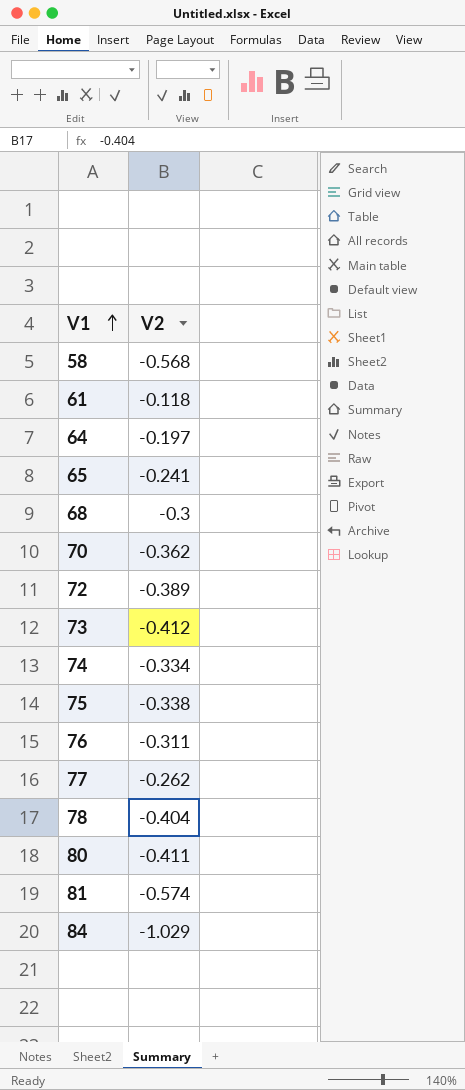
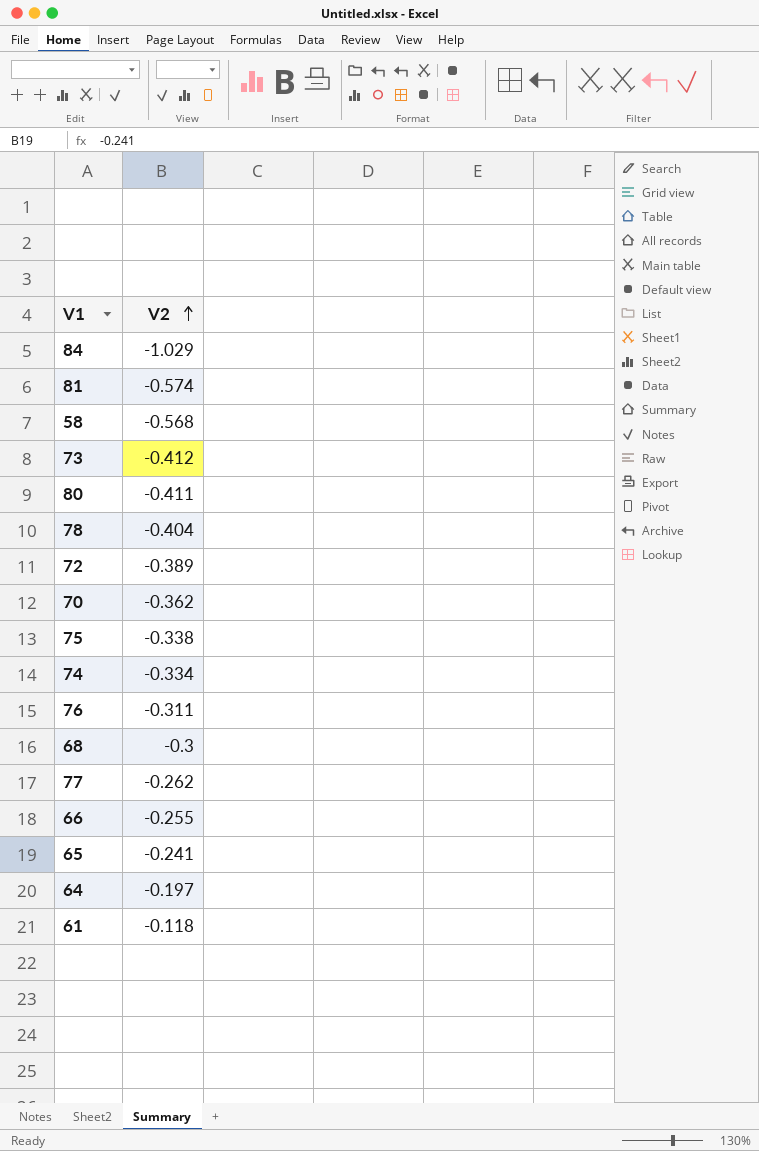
row order: V1 ascending -> V2 ascending
row 66: none -> -0.255

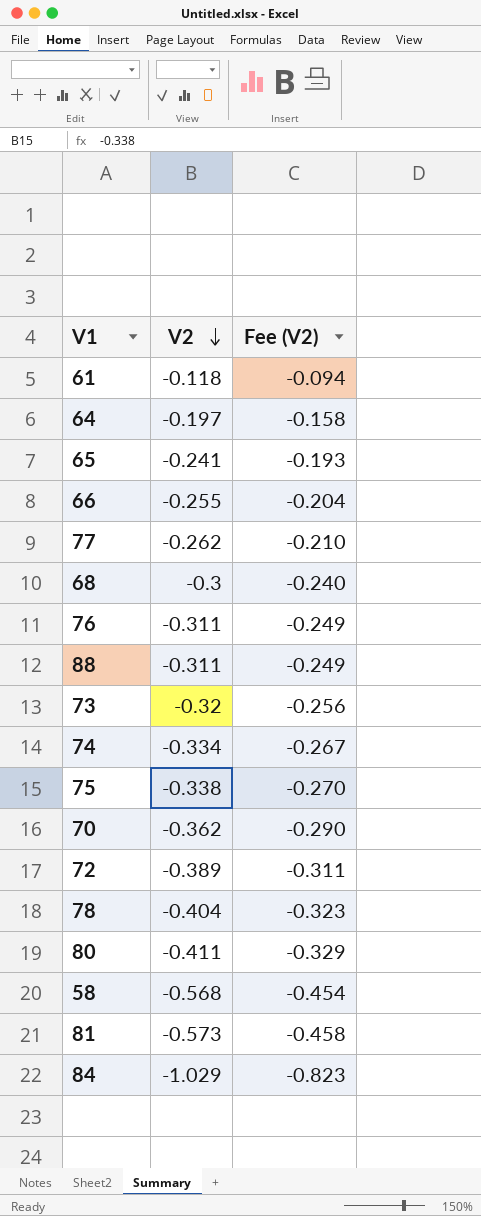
row order: V2 ascending -> V2 descending
column Fee (V2) | formula: none -> [V2] * 0.8
row 88: none -> -0.311 | -0.249
73 | V2: -0.412 -> -0.32
81 | V2: -0.574 -> -0.573

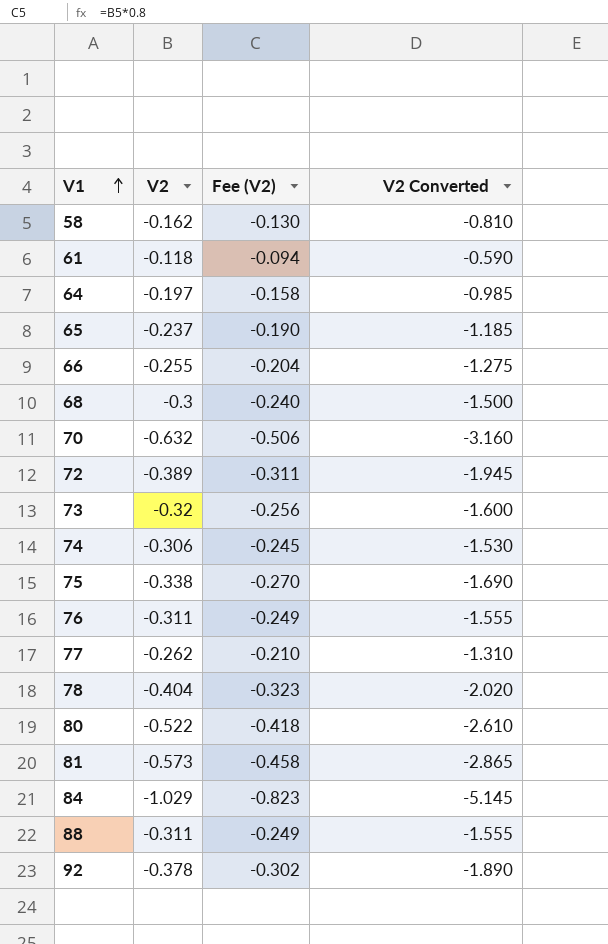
row order: V2 descending -> V1 ascending
column V2 Converted | formula: none -> [V2] * 5
58 | V2: -0.568 -> -0.162
58 | Fee (V2): -0.454 -> -0.130
65 | V2: -0.241 -> -0.237
65 | Fee (V2): -0.193 -> -0.190
70 | V2: -0.362 -> -0.632
70 | Fee (V2): -0.290 -> -0.506
74 | V2: -0.334 -> -0.306
74 | Fee (V2): -0.267 -> -0.245
80 | V2: -0.411 -> -0.522
80 | Fee (V2): -0.329 -> -0.418
row 92: none -> -0.378 | -0.302 | -1.890

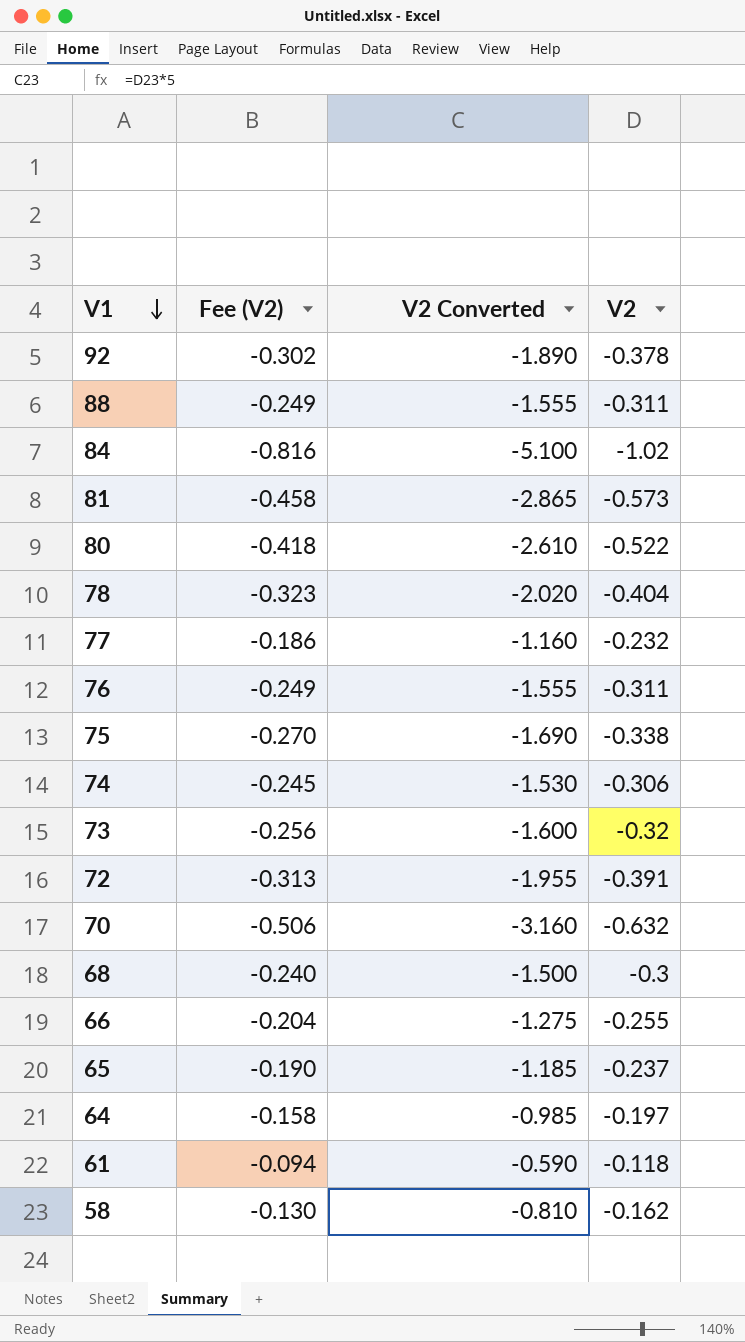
row order: V1 ascending -> V1 descending
column V2 | position: 2 -> 4
84 | Fee (V2): -0.823 -> -0.816
84 | V2 Converted: -5.145 -> -5.100
84 | V2: -1.029 -> -1.02
77 | Fee (V2): -0.210 -> -0.186
77 | V2 Converted: -1.310 -> -1.160
77 | V2: -0.262 -> -0.232
72 | Fee (V2): -0.311 -> -0.313
72 | V2 Converted: -1.945 -> -1.955
72 | V2: -0.389 -> -0.391

